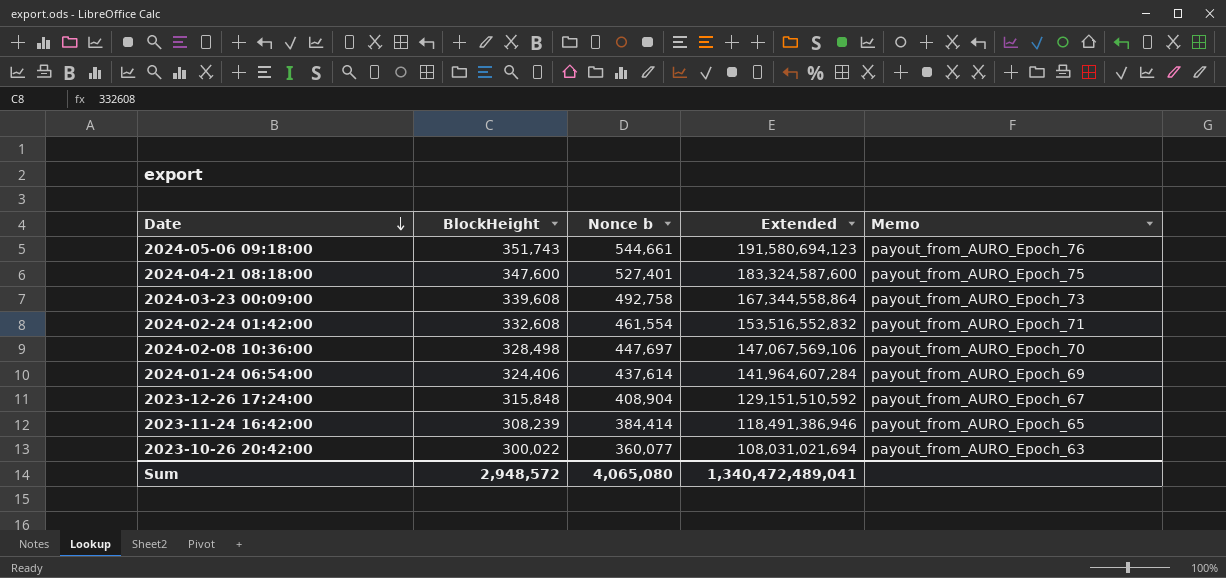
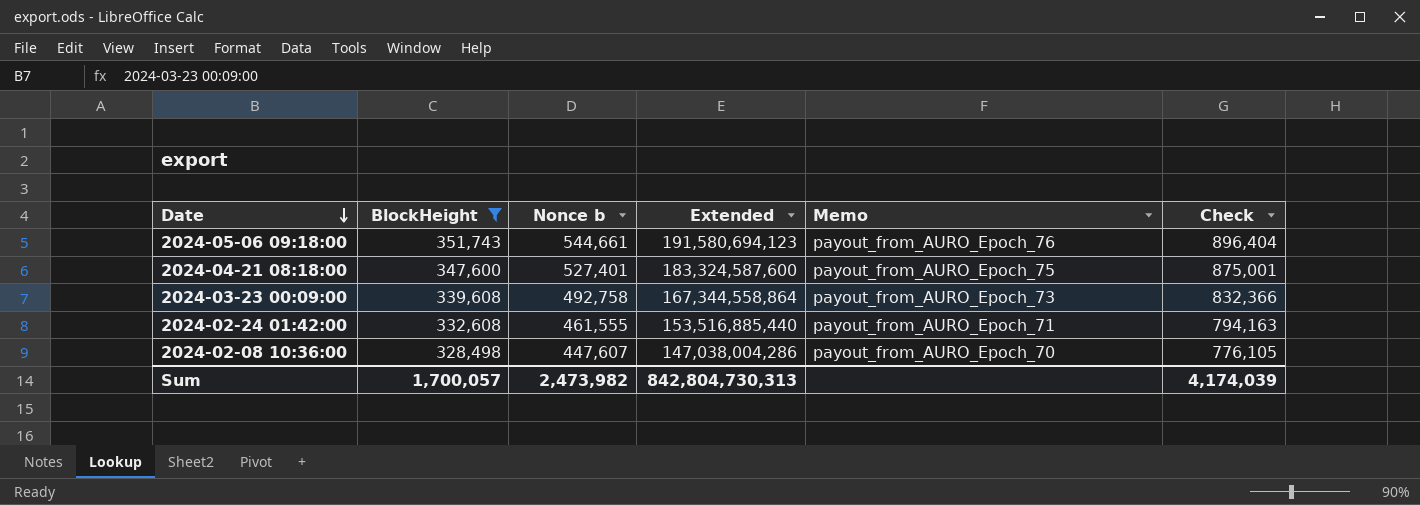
filter: none -> BlockHeight >= 328,498
column Check | formula: none -> [BlockHeight] + [Nonce b]
2024-02-24 01:42:00 | Nonce b: 461,554 -> 461,555
2024-02-24 01:42:00 | Extended: 153,516,552,832 -> 153,516,885,440
2024-02-08 10:36:00 | Nonce b: 447,697 -> 447,607
2024-02-08 10:36:00 | Extended: 147,067,569,106 -> 147,038,004,286
Sum | BlockHeight: 2,948,572 -> 1,700,057
Sum | Nonce b: 4,065,080 -> 2,473,982
Sum | Extended: 1,340,472,489,041 -> 842,804,730,313

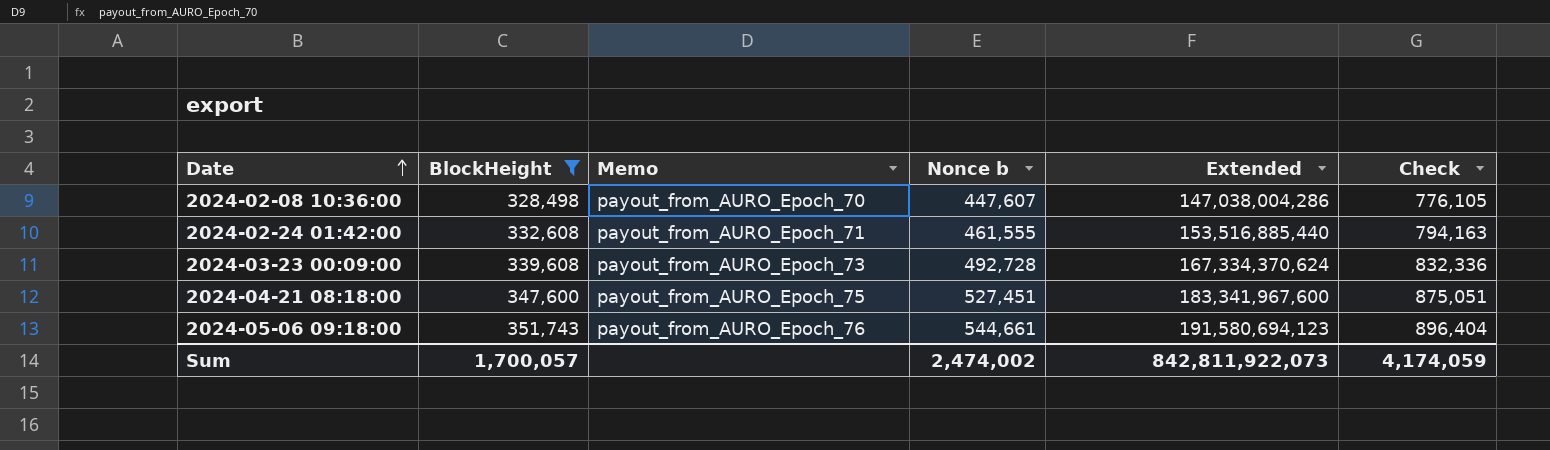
row order: Date descending -> Date ascending
column Memo | position: 5 -> 3
2024-03-23 00:09:00 | Nonce b: 492,758 -> 492,728
2024-03-23 00:09:00 | Extended: 167,344,558,864 -> 167,334,370,624
2024-03-23 00:09:00 | Check: 832,366 -> 832,336
2024-04-21 08:18:00 | Nonce b: 527,401 -> 527,451
2024-04-21 08:18:00 | Extended: 183,324,587,600 -> 183,341,967,600
2024-04-21 08:18:00 | Check: 875,001 -> 875,051
Sum | Nonce b: 2,473,982 -> 2,474,002
Sum | Extended: 842,804,730,313 -> 842,811,922,073
Sum | Check: 4,174,039 -> 4,174,059

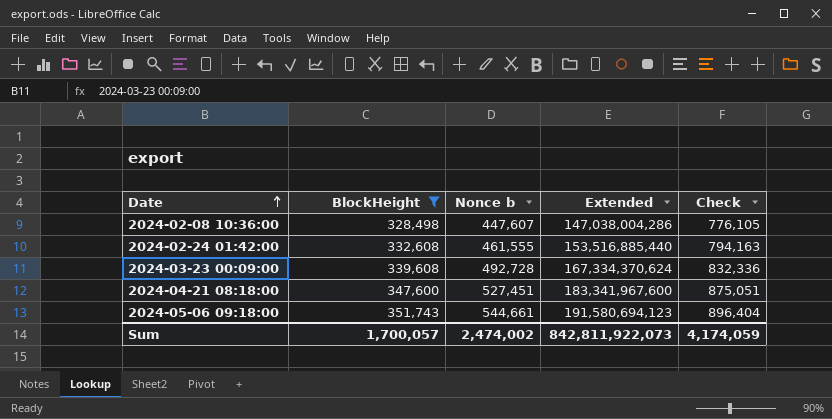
column Memo | position: 3 -> none

